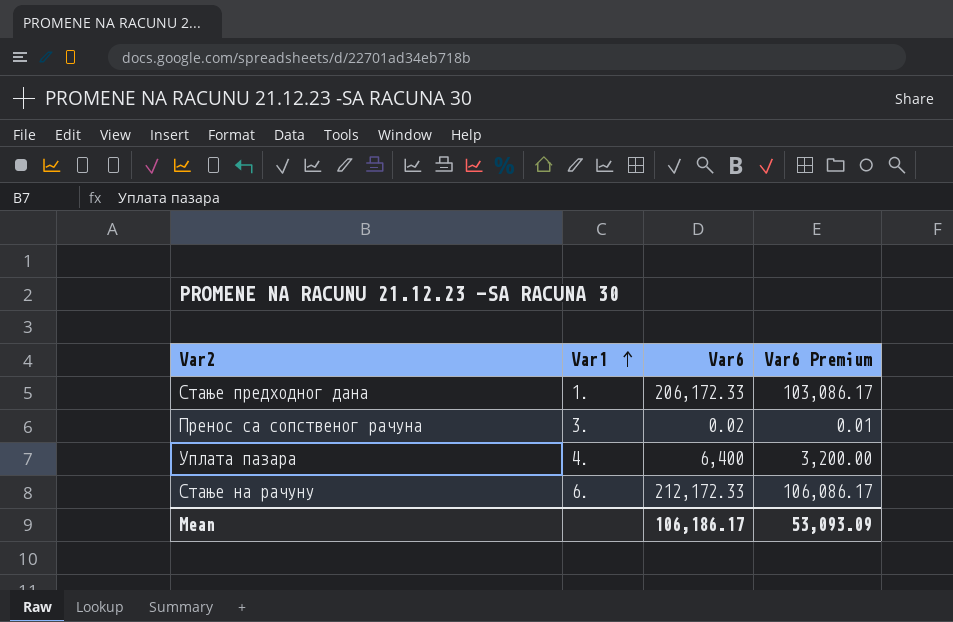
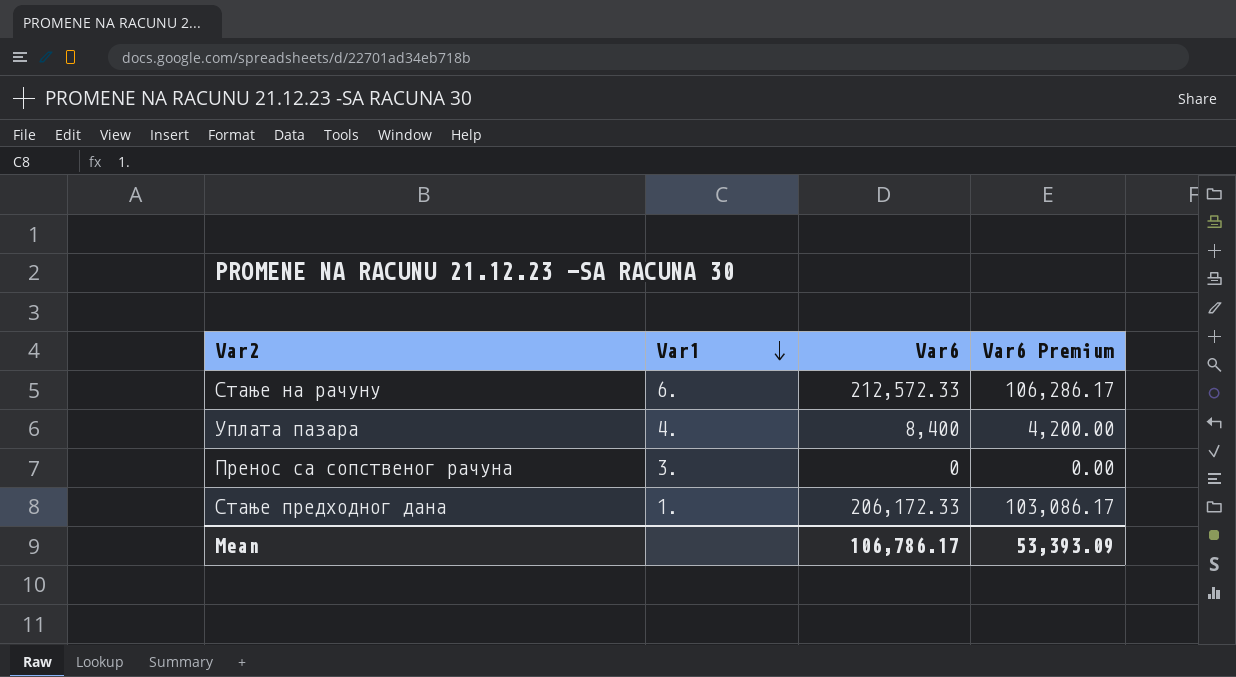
row order: Var1 ascending -> Var1 descending
Стање на рачуну | Var6: 212,172.33 -> 212,572.33
Стање на рачуну | Var6 Premium: 106,086.17 -> 106,286.17
Уплата пазара | Var6: 6,400 -> 8,400
Уплата пазара | Var6 Premium: 3,200.00 -> 4,200.00
Пренос са сопственог рачуна | Var6: 0.02 -> 0
Пренос са сопственог рачуна | Var6 Premium: 0.01 -> 0.00
Mean | Var6: 106,186.17 -> 106,786.17
Mean | Var6 Premium: 53,093.09 -> 53,393.09

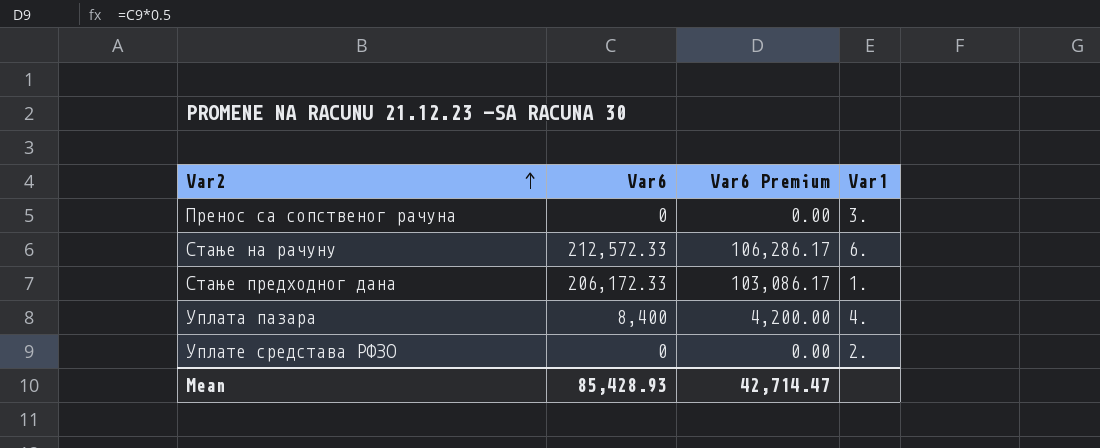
row order: Var1 descending -> Var2 ascending
column Var1 | position: 2 -> 4
row Уплате средстава РФЗО: none -> 0 | 0.00 | 2.
Mean | Var6: 106,786.17 -> 85,428.93
Mean | Var6 Premium: 53,393.09 -> 42,714.47

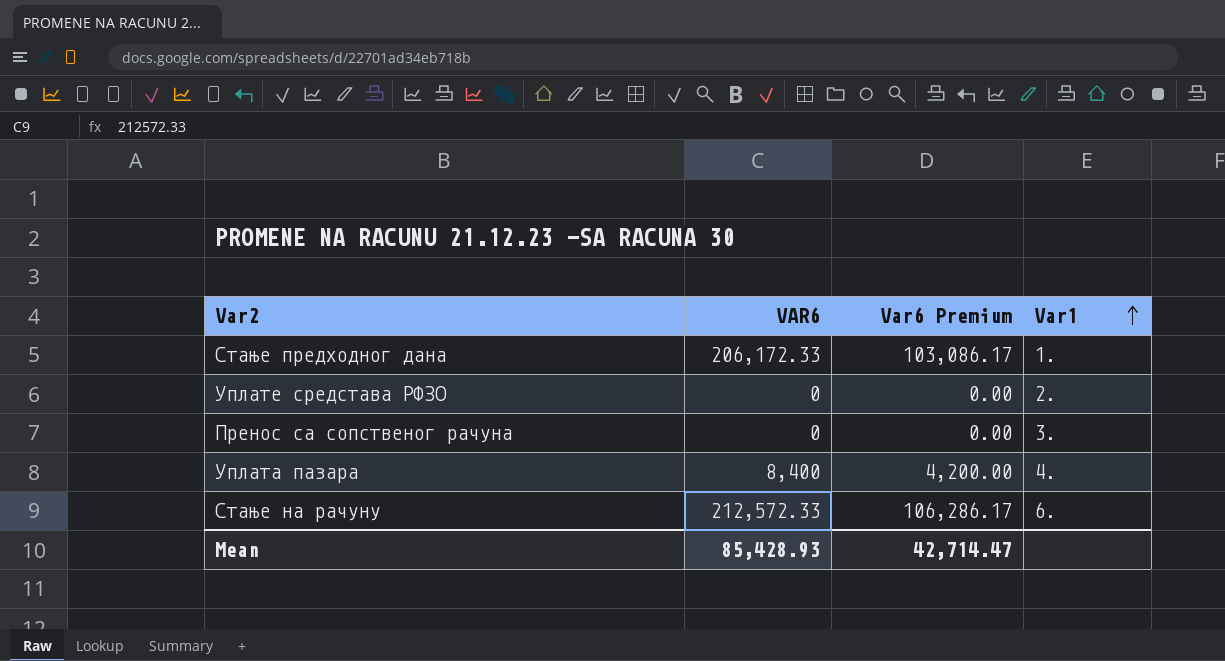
row order: Var2 ascending -> Var1 ascending
column name: Var6 -> VAR6

